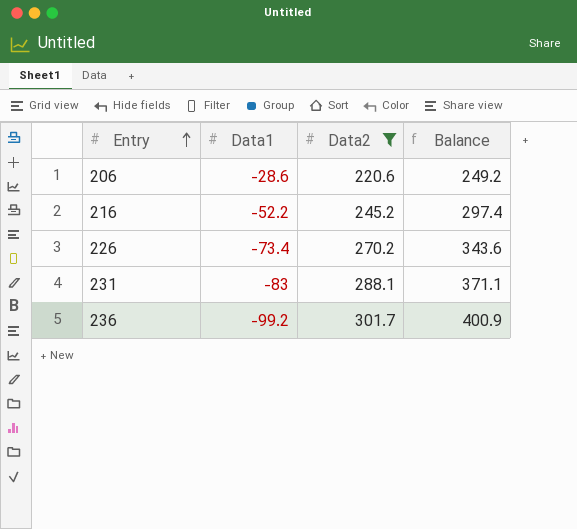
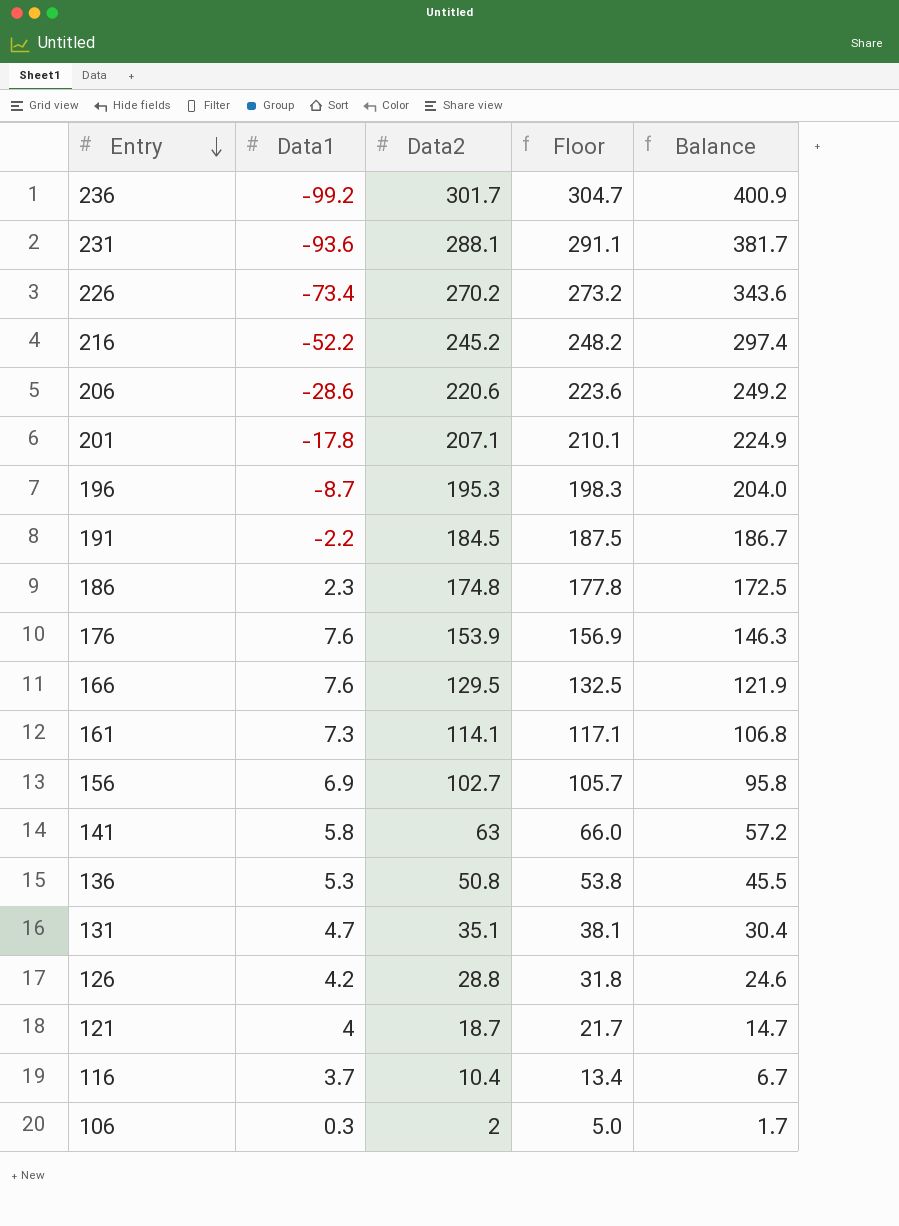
filter: Data2 >= 220.6 -> none
row order: Entry ascending -> Entry descending
column Floor | formula: none -> [Data2] + 3
231 | Data1: -83 -> -93.6
231 | Balance: 371.1 -> 381.7

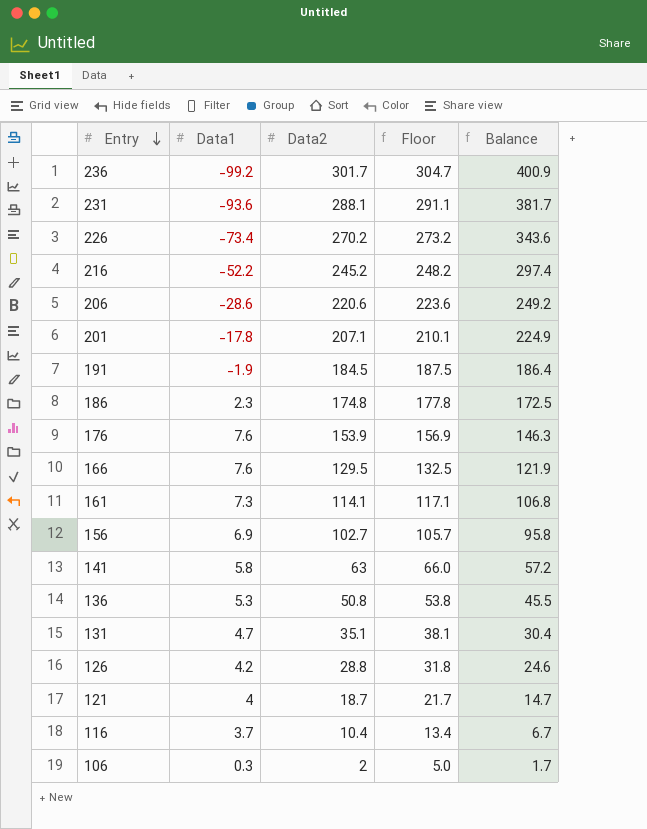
row 196: -8.7 | 195.3 | 198.3 | 204.0 -> none
191 | Data1: -2.2 -> -1.9
191 | Balance: 186.7 -> 186.4

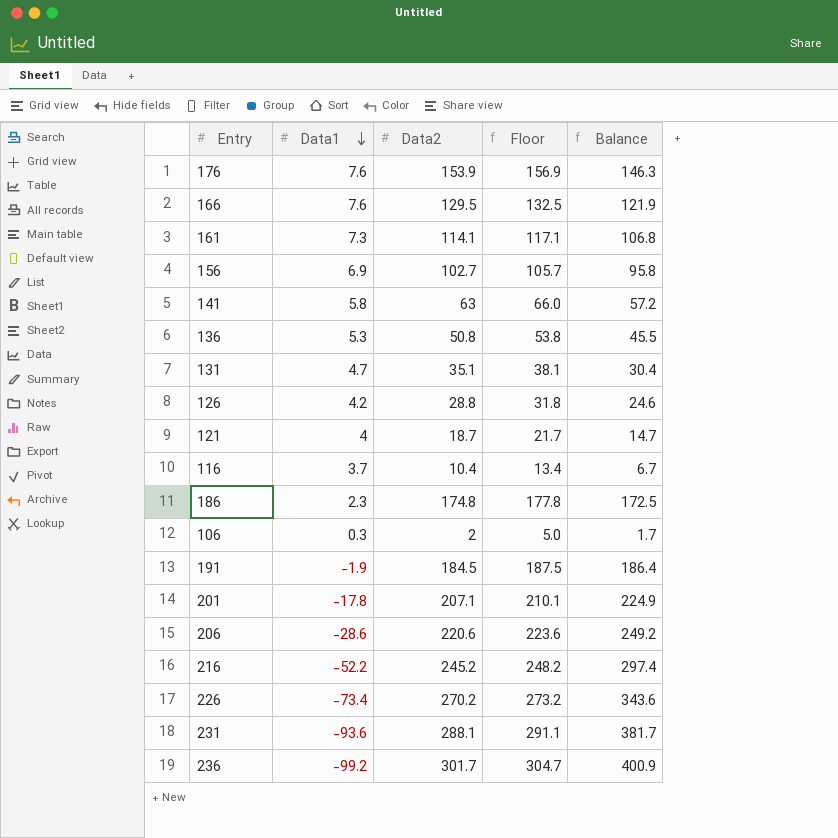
row order: Entry descending -> Data1 descending

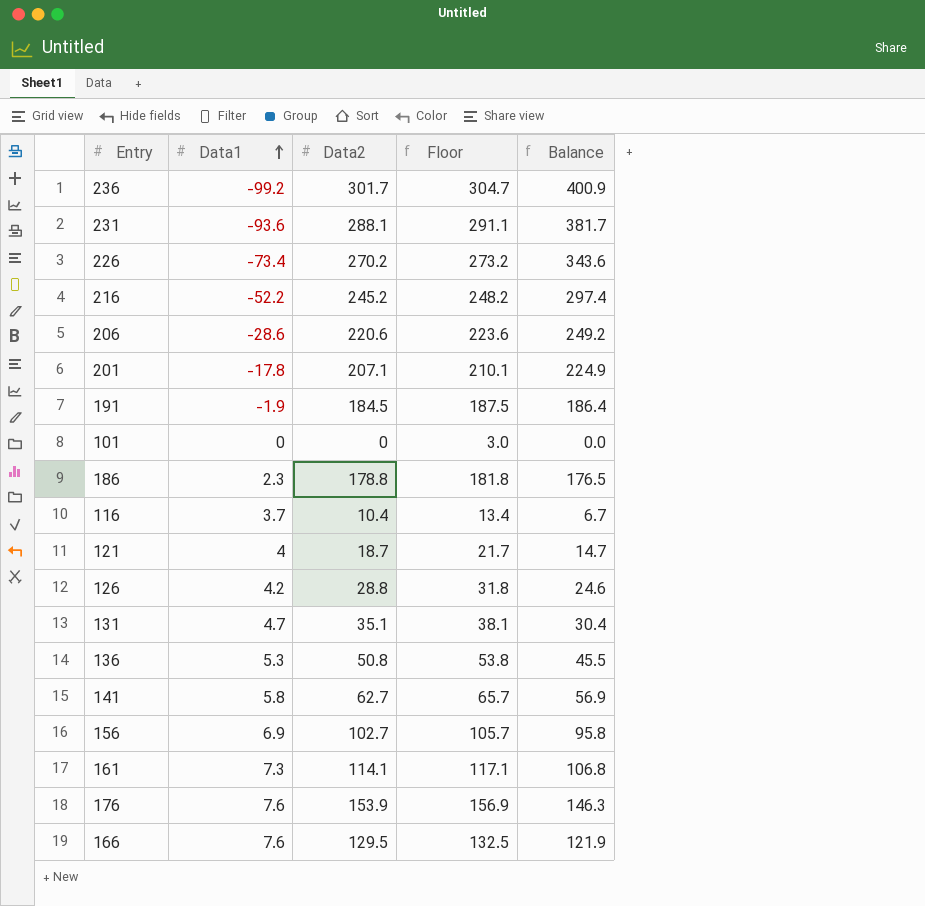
row order: Data1 descending -> Data1 ascending
row 106: 0.3 | 2 | 5.0 | 1.7 -> none
row 101: none -> 0 | 0 | 3.0 | 0.0
186 | Data2: 174.8 -> 178.8
186 | Floor: 177.8 -> 181.8
186 | Balance: 172.5 -> 176.5
141 | Data2: 63 -> 62.7
141 | Floor: 66.0 -> 65.7
141 | Balance: 57.2 -> 56.9

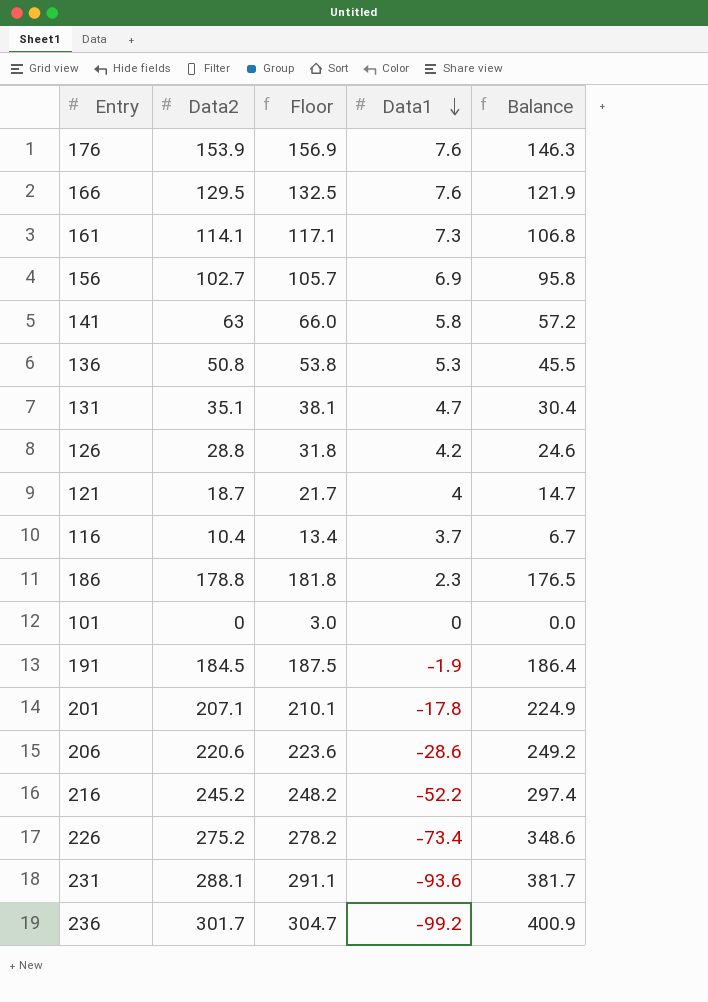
row order: Data1 ascending -> Data1 descending
column Data1 | position: 2 -> 4
141 | Data2: 62.7 -> 63
141 | Floor: 65.7 -> 66.0
141 | Balance: 56.9 -> 57.2
226 | Data2: 270.2 -> 275.2
226 | Floor: 273.2 -> 278.2
226 | Balance: 343.6 -> 348.6

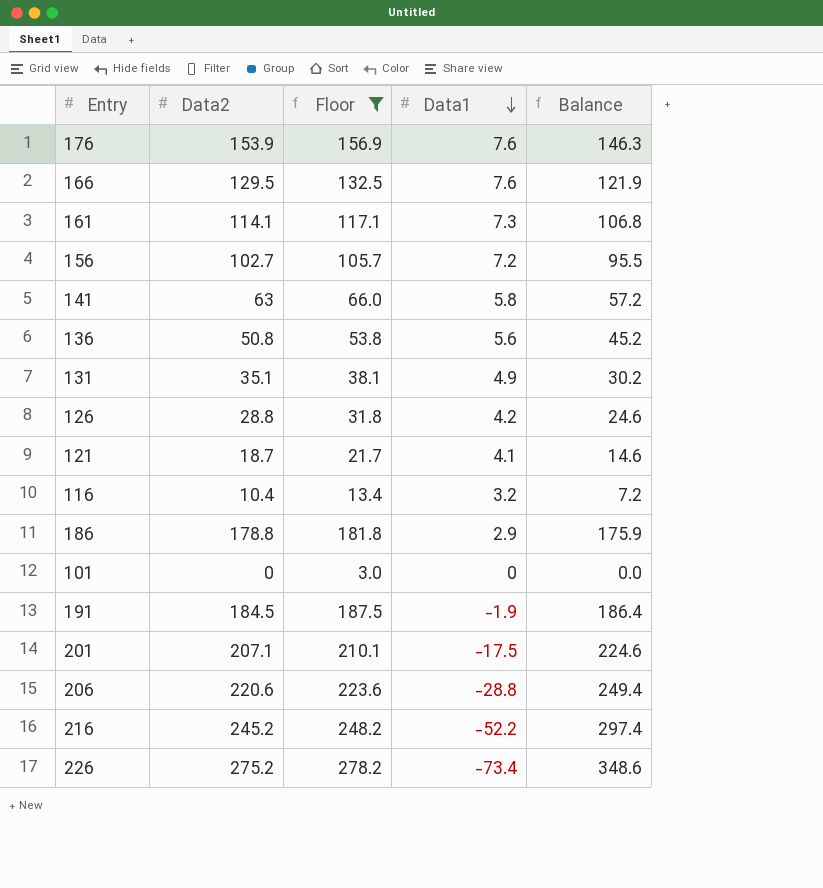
filter: none -> Floor <= 278.2
156 | Data1: 6.9 -> 7.2
156 | Balance: 95.8 -> 95.5
136 | Data1: 5.3 -> 5.6
136 | Balance: 45.5 -> 45.2
131 | Data1: 4.7 -> 4.9
131 | Balance: 30.4 -> 30.2
121 | Data1: 4 -> 4.1
121 | Balance: 14.7 -> 14.6
116 | Data1: 3.7 -> 3.2
116 | Balance: 6.7 -> 7.2
186 | Data1: 2.3 -> 2.9
186 | Balance: 176.5 -> 175.9
201 | Data1: -17.8 -> -17.5
201 | Balance: 224.9 -> 224.6
206 | Data1: -28.6 -> -28.8
206 | Balance: 249.2 -> 249.4

